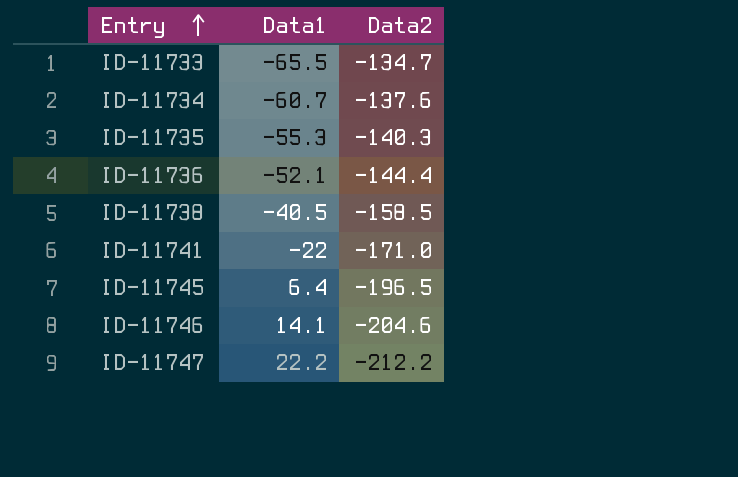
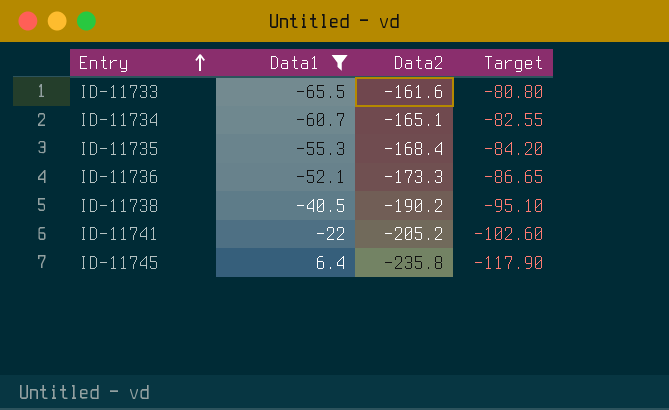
filter: none -> Data1 <= 6.4
column Target | formula: none -> [Data2] * 0.5
ID-11733 | Data2: -134.7 -> -161.6
ID-11734 | Data2: -137.6 -> -165.1
ID-11735 | Data2: -140.3 -> -168.4
ID-11736 | Data2: -144.4 -> -173.3
ID-11738 | Data2: -158.5 -> -190.2
ID-11741 | Data2: -171.0 -> -205.2
ID-11745 | Data2: -196.5 -> -235.8

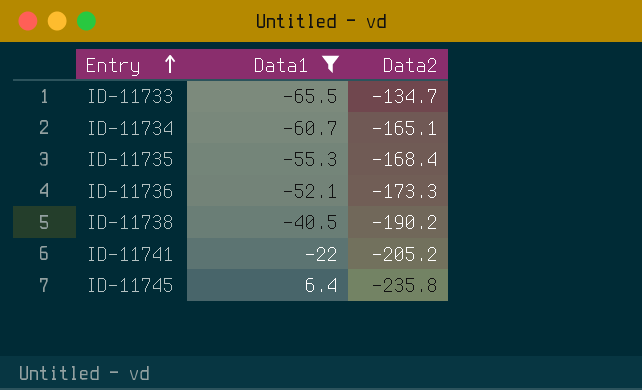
column Target | formula: [Data2] * 0.5 -> none
ID-11733 | Data2: -161.6 -> -134.7

